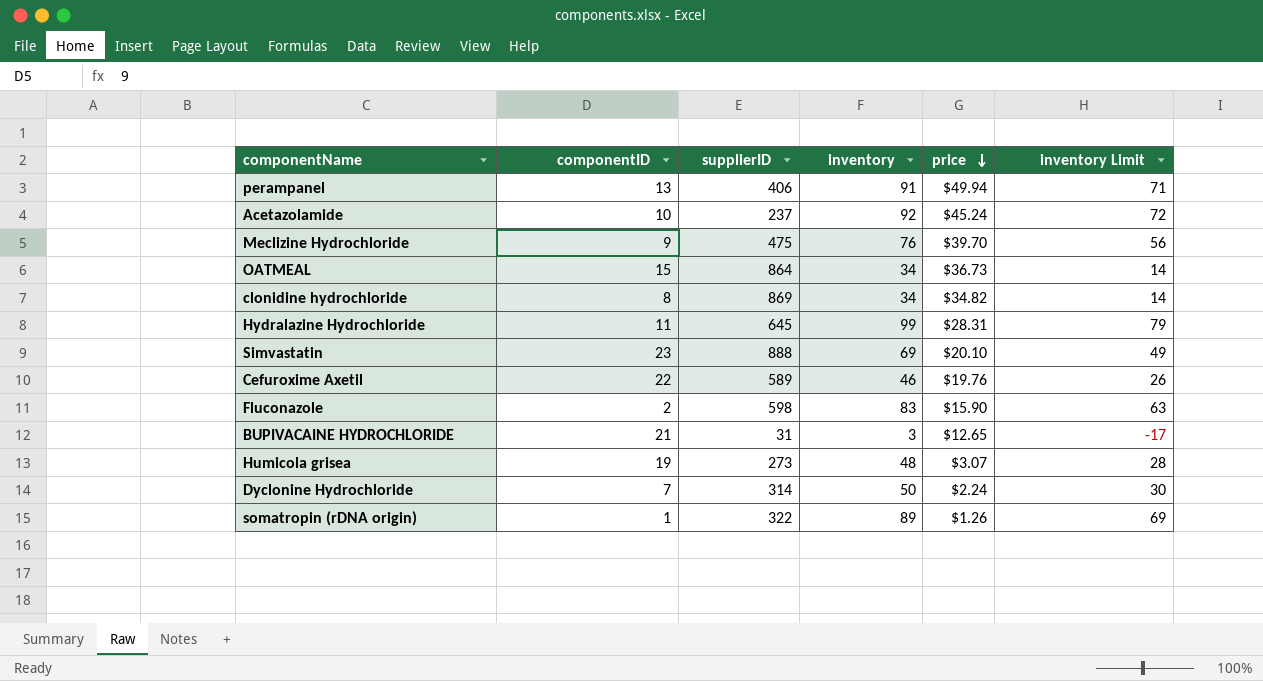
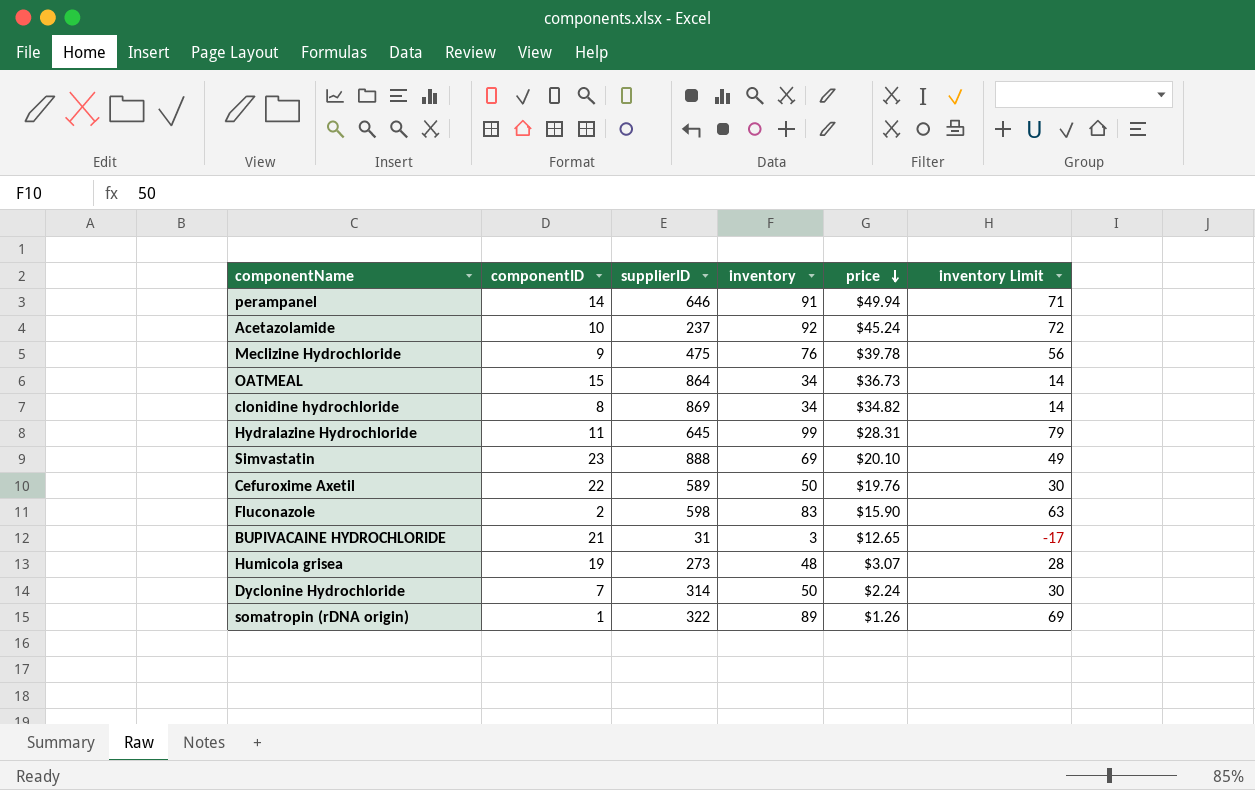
perampanel | componentID: 13 -> 14
perampanel | supplierID: 406 -> 646
Meclizine Hydrochloride | price: $39.70 -> $39.78
Cefuroxime Axetil | inventory: 46 -> 50
Cefuroxime Axetil | inventory Limit: 26 -> 30

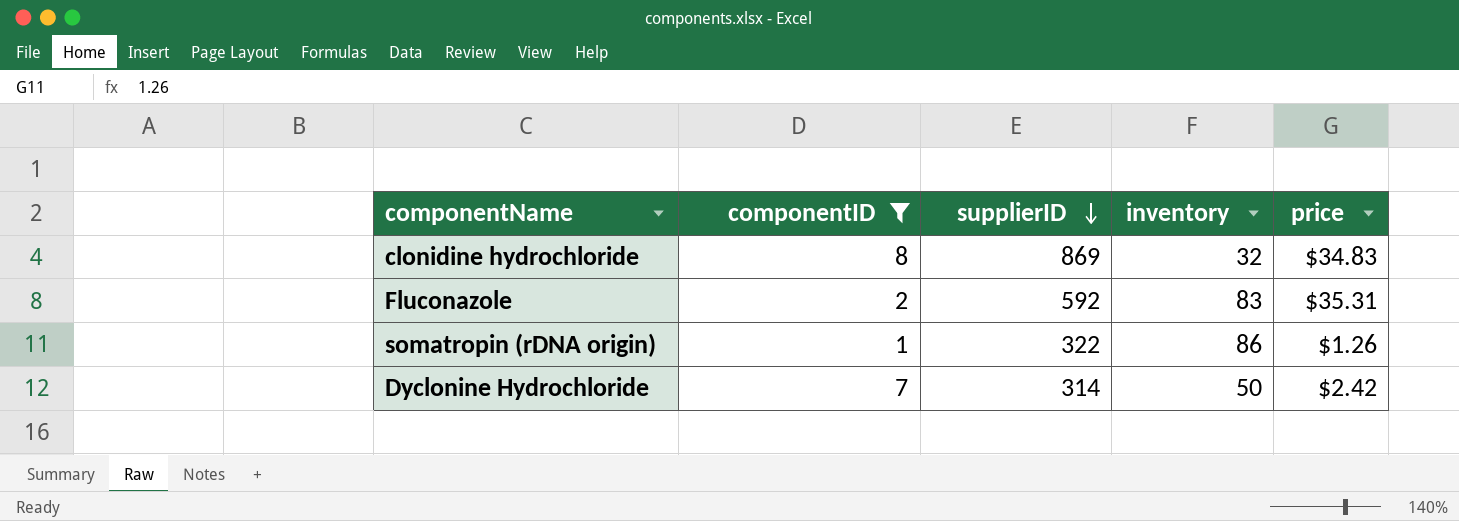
filter: none -> componentID <= 8
row order: price descending -> supplierID descending
column inventory Limit | formula: [inventory] - 20 -> none
clonidine hydrochloride | inventory: 34 -> 32
clonidine hydrochloride | price: $34.82 -> $34.83
Fluconazole | supplierID: 598 -> 592
Fluconazole | price: $15.90 -> $35.31
somatropin (rDNA origin) | inventory: 89 -> 86
Dyclonine Hydrochloride | price: $2.24 -> $2.42

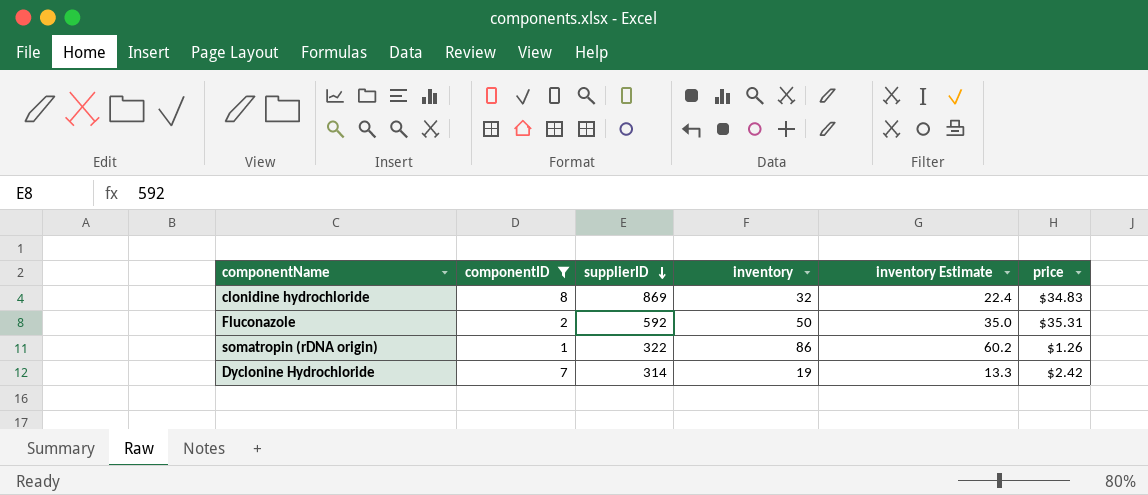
column inventory Estimate | formula: none -> [inventory] * 0.7
Fluconazole | inventory: 83 -> 50
Dyclonine Hydrochloride | inventory: 50 -> 19

